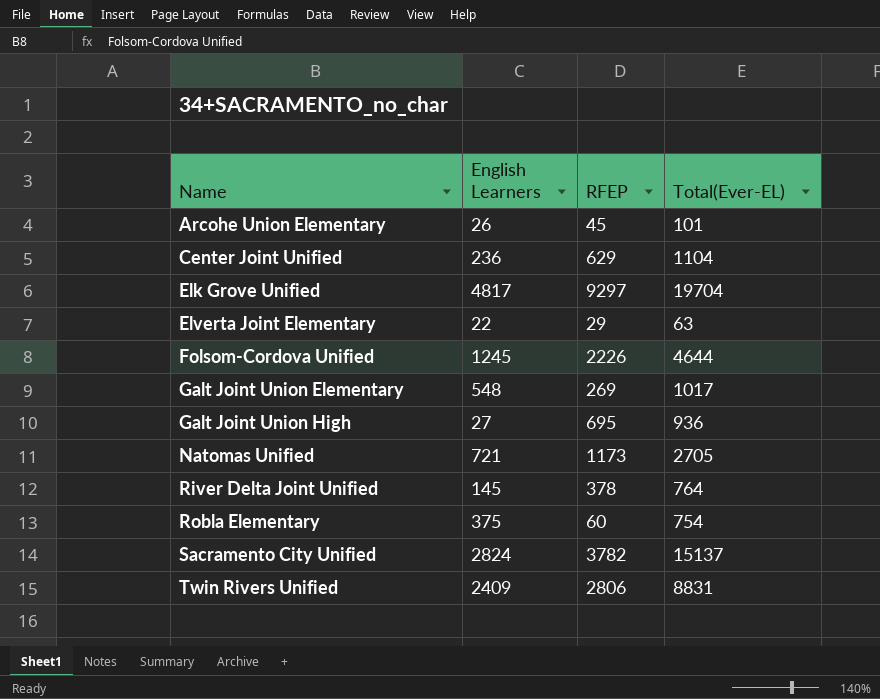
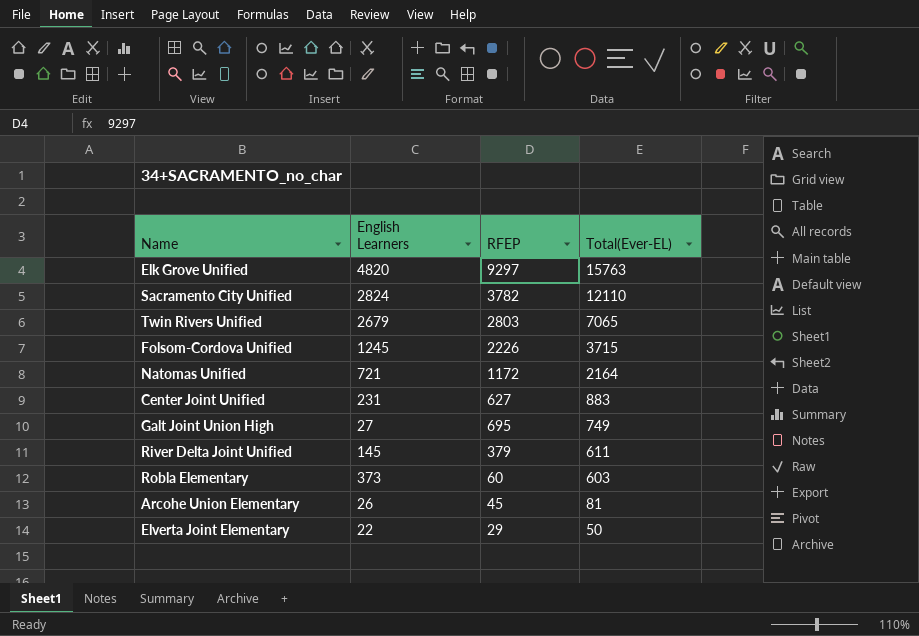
row order: Name ascending -> Total(Ever-EL) descending
row Galt Joint Union Elementary: 548 | 269 | 1017 -> none
Elk Grove Unified | English Learners: 4817 -> 4820
Elk Grove Unified | Total(Ever-EL): 19704 -> 15763
Sacramento City Unified | Total(Ever-EL): 15137 -> 12110
Twin Rivers Unified | English Learners: 2409 -> 2679
Twin Rivers Unified | RFEP: 2806 -> 2803
Twin Rivers Unified | Total(Ever-EL): 8831 -> 7065
Folsom-Cordova Unified | Total(Ever-EL): 4644 -> 3715
Natomas Unified | RFEP: 1173 -> 1172
Natomas Unified | Total(Ever-EL): 2705 -> 2164
Center Joint Unified | English Learners: 236 -> 231
Center Joint Unified | RFEP: 629 -> 627
Center Joint Unified | Total(Ever-EL): 1104 -> 883
Galt Joint Union High | Total(Ever-EL): 936 -> 749
River Delta Joint Unified | RFEP: 378 -> 379
River Delta Joint Unified | Total(Ever-EL): 764 -> 611
Robla Elementary | English Learners: 375 -> 373
Robla Elementary | Total(Ever-EL): 754 -> 603
Arcohe Union Elementary | Total(Ever-EL): 101 -> 81
Elverta Joint Elementary | Total(Ever-EL): 63 -> 50

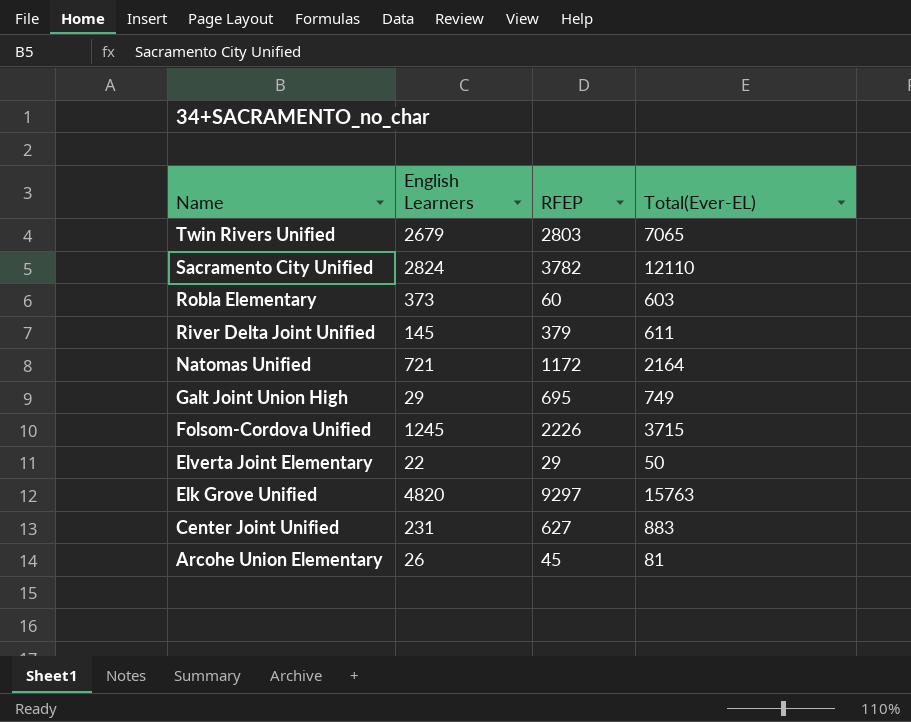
row order: Total(Ever-EL) descending -> Name descending
Galt Joint Union High | English Learners: 27 -> 29

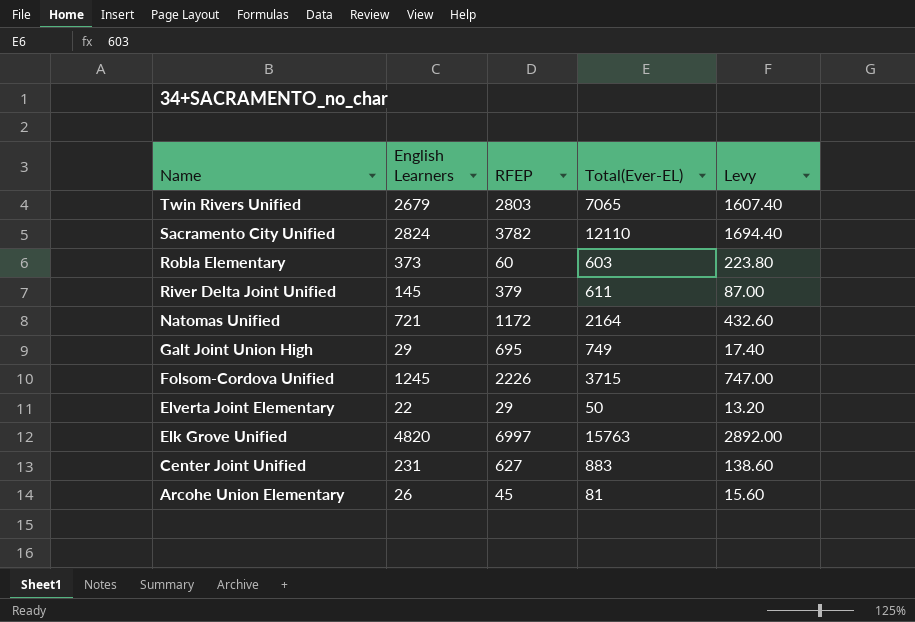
column Levy | formula: none -> [English Learners] * 0.6
Elk Grove Unified | RFEP: 9297 -> 6997

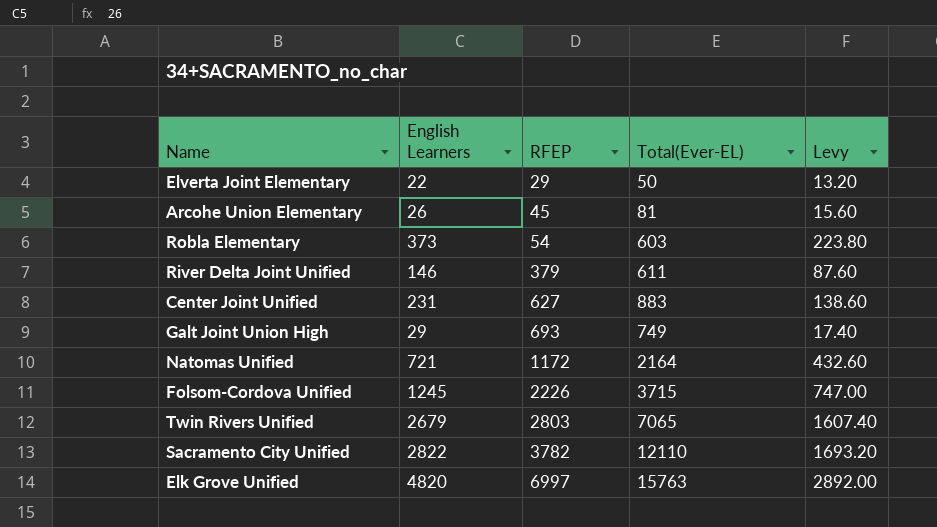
row order: Name descending -> RFEP ascending
Robla Elementary | RFEP: 60 -> 54
River Delta Joint Unified | English Learners: 145 -> 146
River Delta Joint Unified | Levy: 87.00 -> 87.60
Galt Joint Union High | RFEP: 695 -> 693
Sacramento City Unified | English Learners: 2824 -> 2822
Sacramento City Unified | Levy: 1694.40 -> 1693.20

